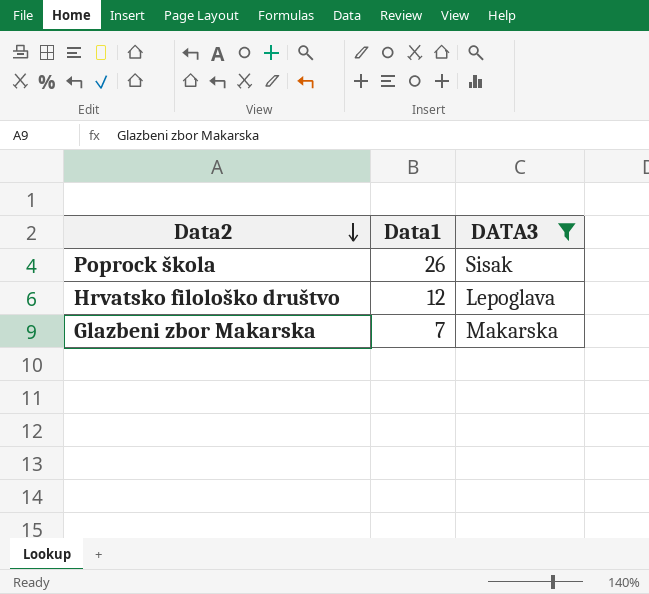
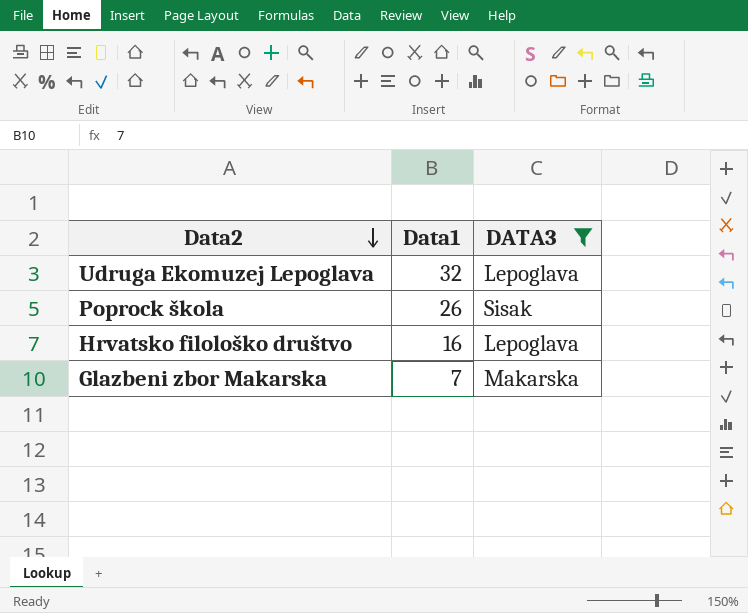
row Udruga Ekomuzej Lepoglava: none -> 32 | Lepoglava
Hrvatsko filološko društvo | Data1: 12 -> 16

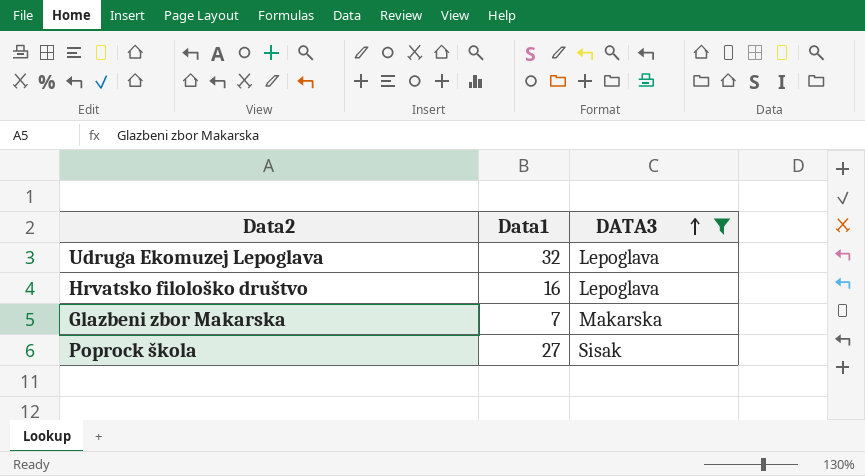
row order: Data2 descending -> DATA3 ascending
Poprock škola | Data1: 26 -> 27

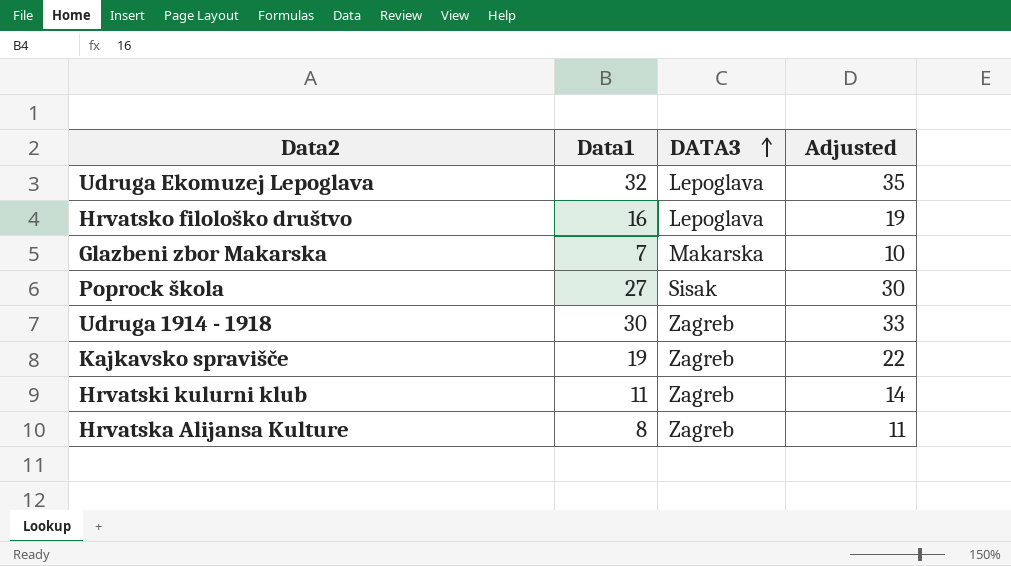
filter: DATA3 != Zagreb -> none
column Adjusted | formula: none -> [Data1] + 3

